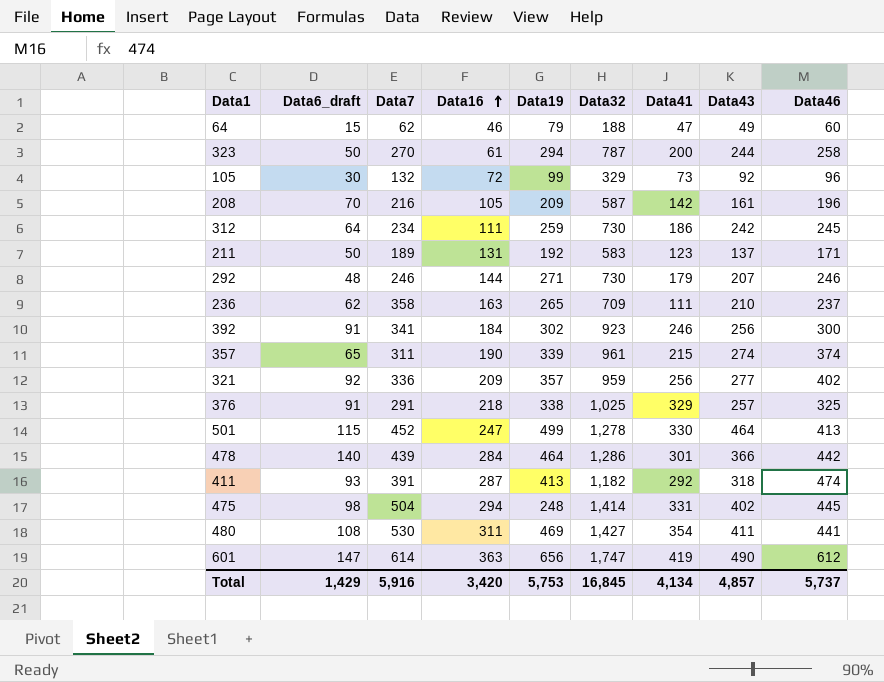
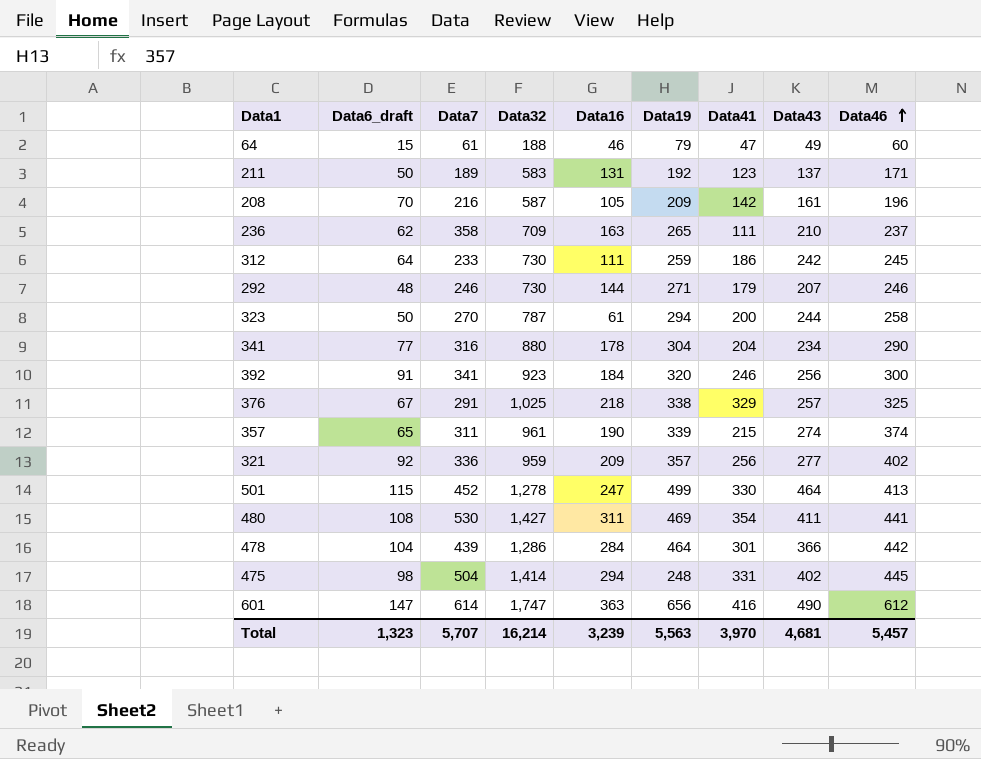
row order: Data16 ascending -> Data46 ascending
column Data32 | position: 6 -> 4
row 105: 30 | 132 | 72 | 99 | 329 | 73 | 92 | 96 -> none
row 411: 93 | 391 | 287 | 413 | 1,182 | 292 | 318 | 474 -> none
64 | Data7: 62 -> 61
312 | Data7: 234 -> 233
row 341: none -> 77 | 316 | 880 | 178 | 304 | 204 | 234 | 290
392 | Data19: 302 -> 320
376 | Data6_draft: 91 -> 67
478 | Data6_draft: 140 -> 104
601 | Data41: 419 -> 416
Total | Data6_draft: 1,429 -> 1,323
Total | Data7: 5,916 -> 5,707
Total | Data32: 16,845 -> 16,214
Total | Data16: 3,420 -> 3,239
Total | Data19: 5,753 -> 5,563
Total | Data41: 4,134 -> 3,970
Total | Data43: 4,857 -> 4,681
Total | Data46: 5,737 -> 5,457

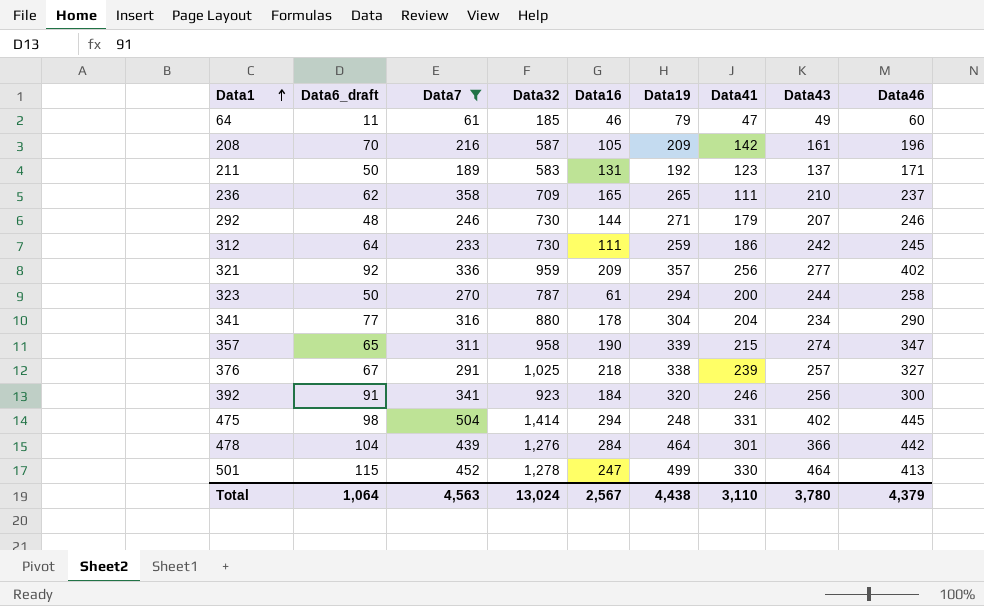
filter: none -> Data7 <= 504
row order: Data46 ascending -> Data1 ascending
64 | Data6_draft: 15 -> 11
64 | Data32: 188 -> 185
236 | Data16: 163 -> 165
357 | Data32: 961 -> 958
357 | Data46: 374 -> 347
376 | Data41: 329 -> 239
376 | Data46: 325 -> 327
478 | Data32: 1,286 -> 1,276
Total | Data6_draft: 1,323 -> 1,064
Total | Data7: 5,707 -> 4,563
Total | Data32: 16,214 -> 13,024
Total | Data16: 3,239 -> 2,567
Total | Data19: 5,563 -> 4,438
Total | Data41: 3,970 -> 3,110
Total | Data43: 4,681 -> 3,780
Total | Data46: 5,457 -> 4,379

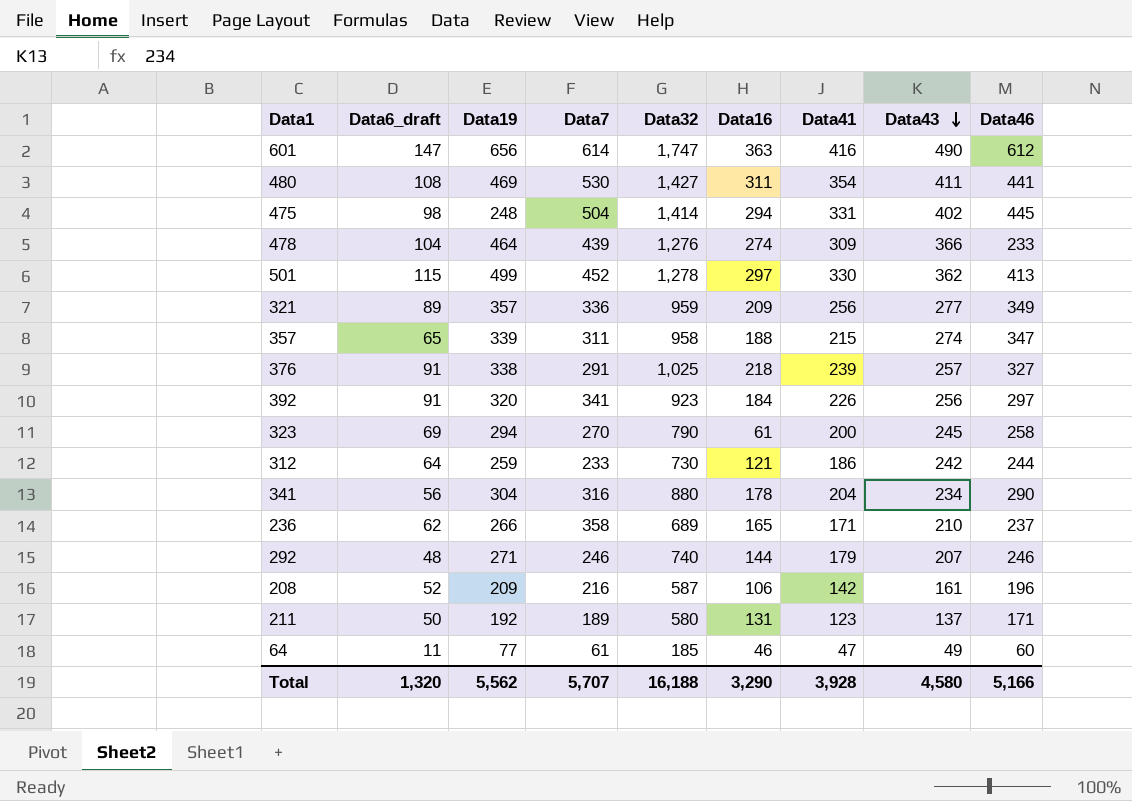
filter: Data7 <= 504 -> none
row order: Data1 ascending -> Data43 descending
column Data19 | position: 6 -> 3
478 | Data16: 284 -> 274
478 | Data41: 301 -> 309
478 | Data46: 442 -> 233
501 | Data16: 247 -> 297
501 | Data43: 464 -> 362
321 | Data6_draft: 92 -> 89
321 | Data46: 402 -> 349
357 | Data16: 190 -> 188
376 | Data6_draft: 67 -> 91
392 | Data41: 246 -> 226
392 | Data46: 300 -> 297
323 | Data6_draft: 50 -> 69
323 | Data32: 787 -> 790
323 | Data43: 244 -> 245
312 | Data16: 111 -> 121
312 | Data46: 245 -> 244
341 | Data6_draft: 77 -> 56
236 | Data19: 265 -> 266
236 | Data32: 709 -> 689
236 | Data41: 111 -> 171
292 | Data32: 730 -> 740
208 | Data6_draft: 70 -> 52
208 | Data16: 105 -> 106
211 | Data32: 583 -> 580
64 | Data19: 79 -> 77
Total | Data6_draft: 1,064 -> 1,320
Total | Data19: 4,438 -> 5,562
Total | Data7: 4,563 -> 5,707
Total | Data32: 13,024 -> 16,188
Total | Data16: 2,567 -> 3,290
Total | Data41: 3,110 -> 3,928
Total | Data43: 3,780 -> 4,580
Total | Data46: 4,379 -> 5,166

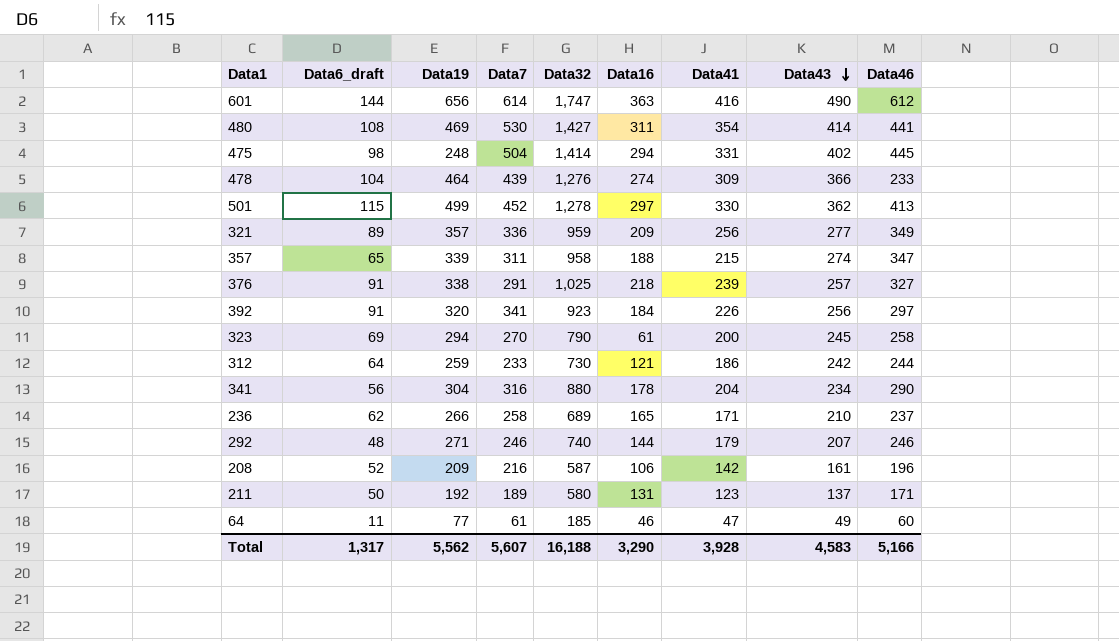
601 | Data6_draft: 147 -> 144
480 | Data43: 411 -> 414
236 | Data7: 358 -> 258
Total | Data6_draft: 1,320 -> 1,317
Total | Data7: 5,707 -> 5,607
Total | Data43: 4,580 -> 4,583

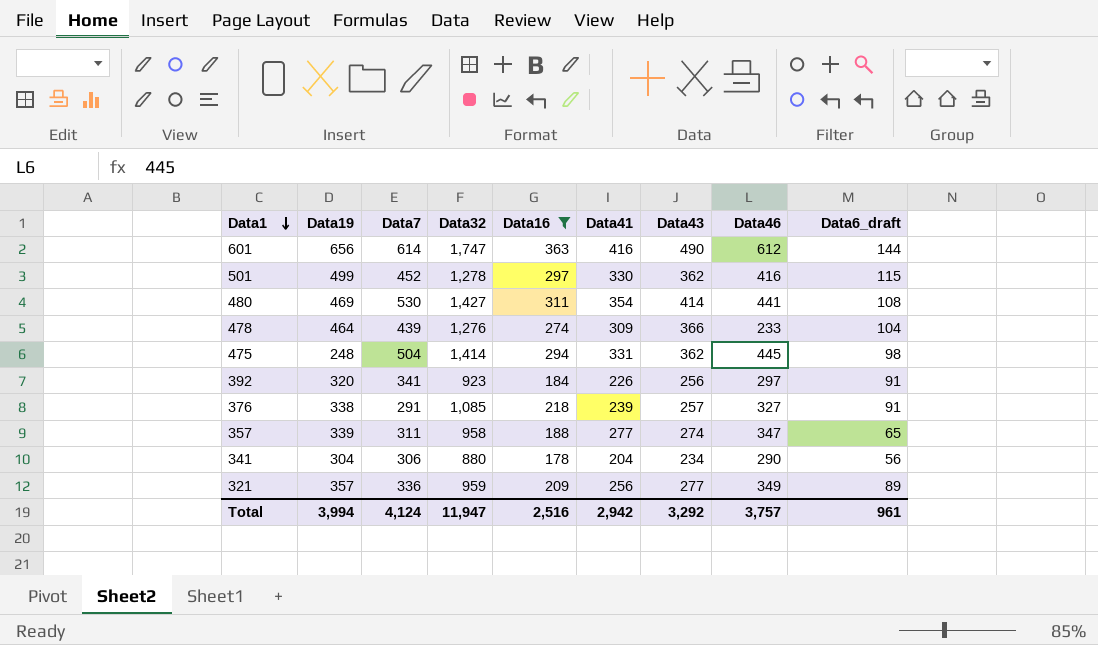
filter: none -> Data16 >= 178
row order: Data43 descending -> Data1 descending
column Data6_draft | position: 2 -> 9
501 | Data46: 413 -> 416
475 | Data43: 402 -> 362
376 | Data32: 1,025 -> 1,085
357 | Data41: 215 -> 277
341 | Data7: 316 -> 306
Total | Data19: 5,562 -> 3,994
Total | Data7: 5,607 -> 4,124
Total | Data32: 16,188 -> 11,947
Total | Data16: 3,290 -> 2,516
Total | Data41: 3,928 -> 2,942
Total | Data43: 4,583 -> 3,292
Total | Data46: 5,166 -> 3,757
Total | Data6_draft: 1,317 -> 961

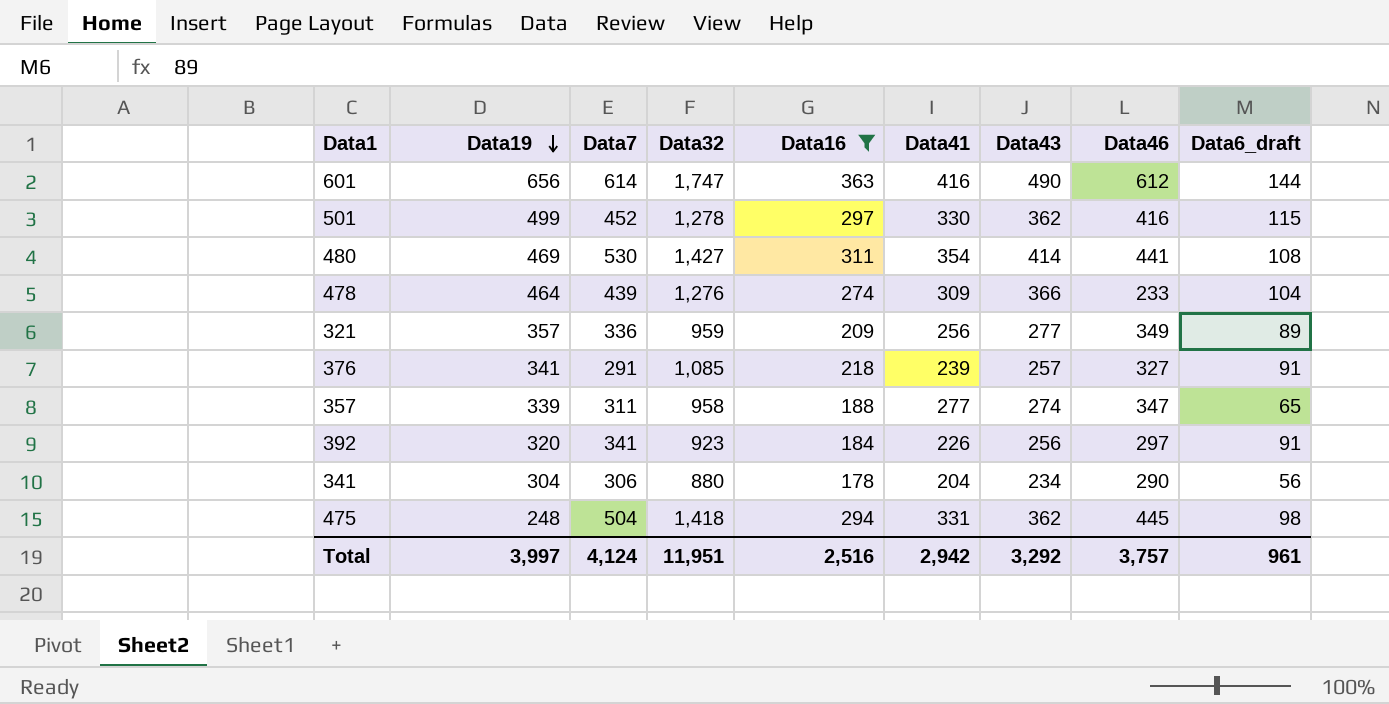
row order: Data1 descending -> Data19 descending
376 | Data19: 338 -> 341
475 | Data32: 1,414 -> 1,418
Total | Data19: 3,994 -> 3,997
Total | Data32: 11,947 -> 11,951

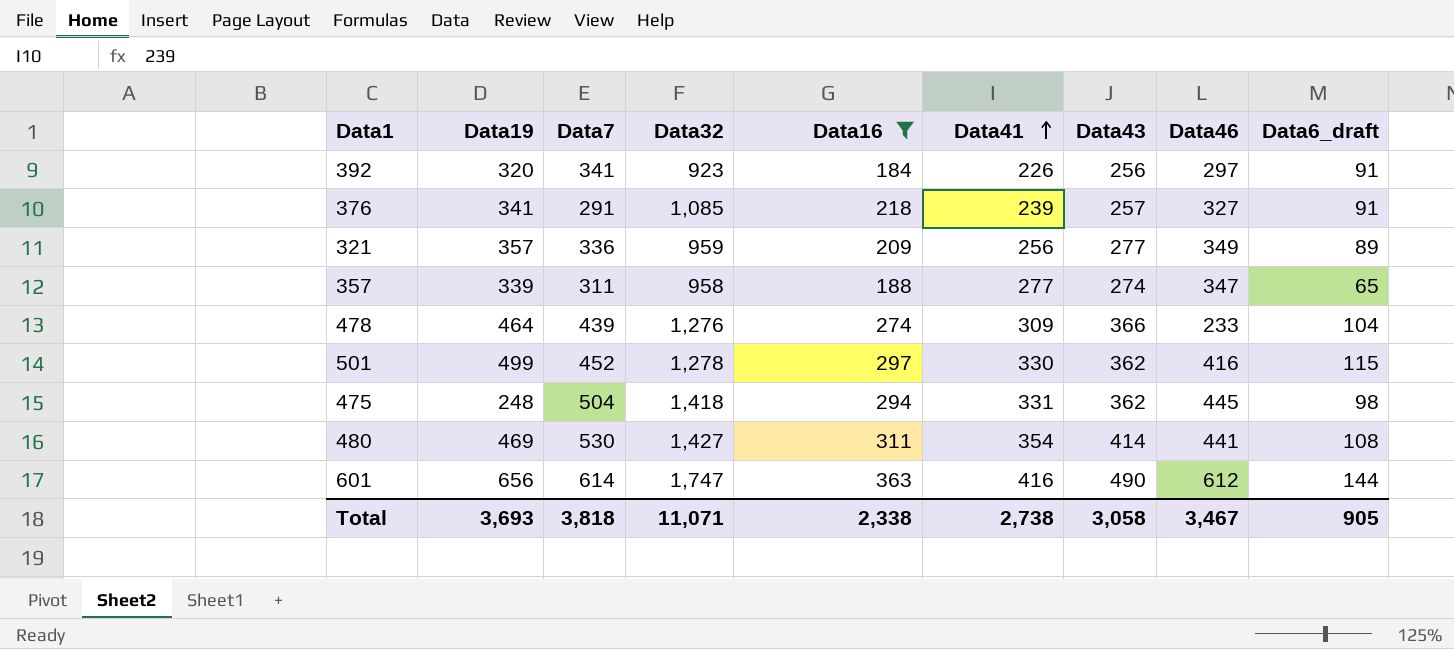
row order: Data19 descending -> Data41 ascending
row 341: 304 | 306 | 880 | 178 | 204 | 234 | 290 | 56 -> none
Total | Data19: 3,997 -> 3,693
Total | Data7: 4,124 -> 3,818
Total | Data32: 11,951 -> 11,071
Total | Data16: 2,516 -> 2,338
Total | Data41: 2,942 -> 2,738
Total | Data43: 3,292 -> 3,058
Total | Data46: 3,757 -> 3,467
Total | Data6_draft: 961 -> 905

